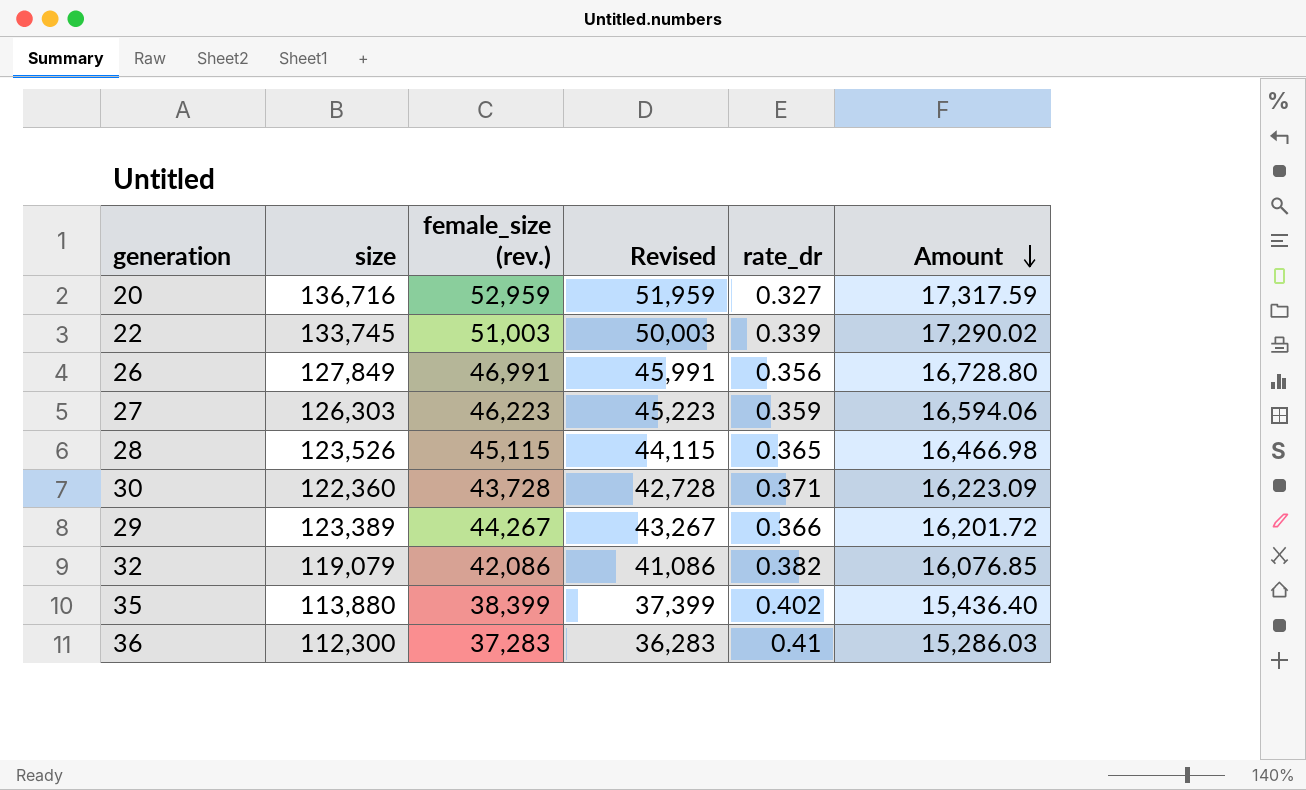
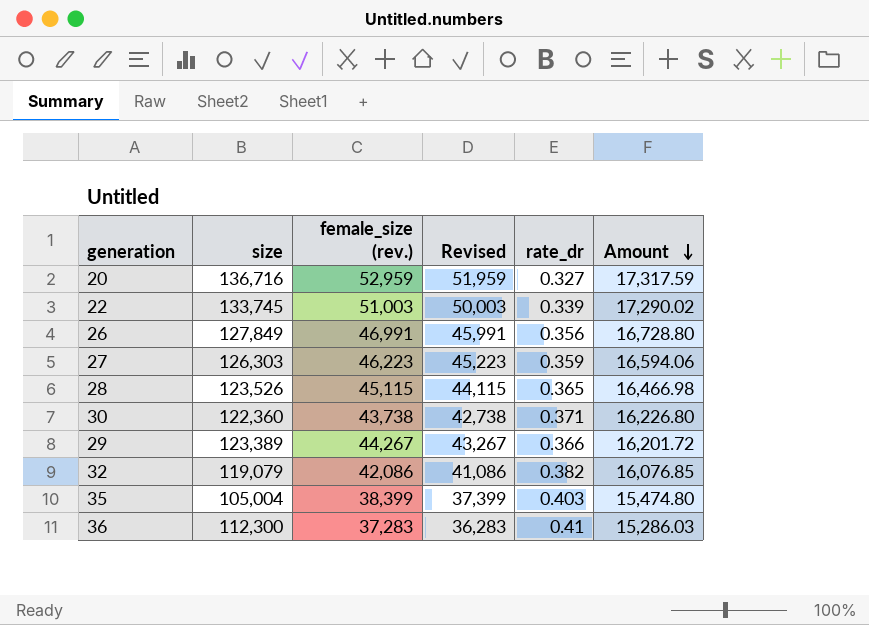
30 | female_size (rev.): 43,728 -> 43,738
30 | Revised: 42,728 -> 42,738
30 | Amount: 16,223.09 -> 16,226.80
35 | size: 113,880 -> 105,004
35 | rate_dr: 0.402 -> 0.403
35 | Amount: 15,436.40 -> 15,474.80

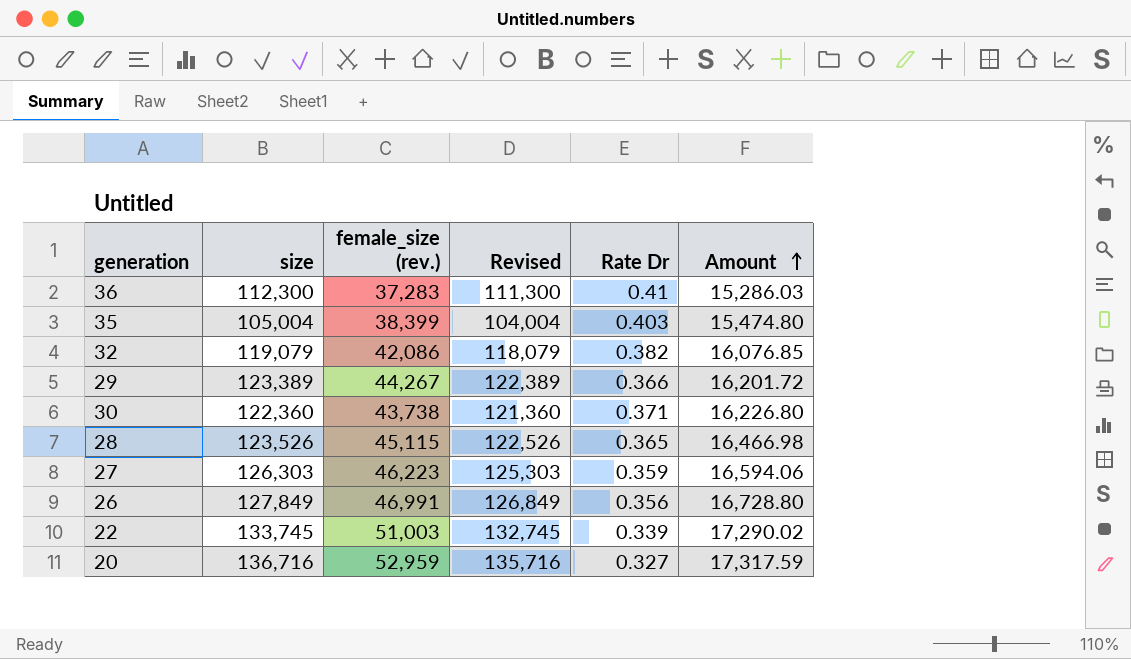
row order: Amount descending -> Amount ascending
column Revised | formula: [female_size (rev.)] - 1000 -> [size] - 1000
column name: rate_dr -> Rate Dr

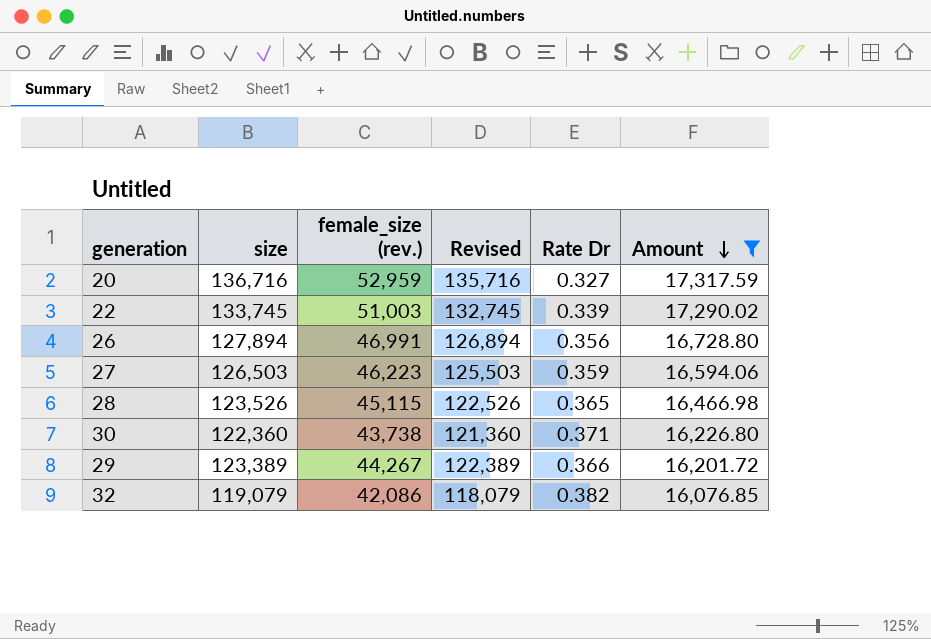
filter: none -> Amount >= 16,076.85
row order: Amount ascending -> Amount descending
26 | size: 127,849 -> 127,894
26 | Revised: 126,849 -> 126,894
27 | size: 126,303 -> 126,503
27 | Revised: 125,303 -> 125,503

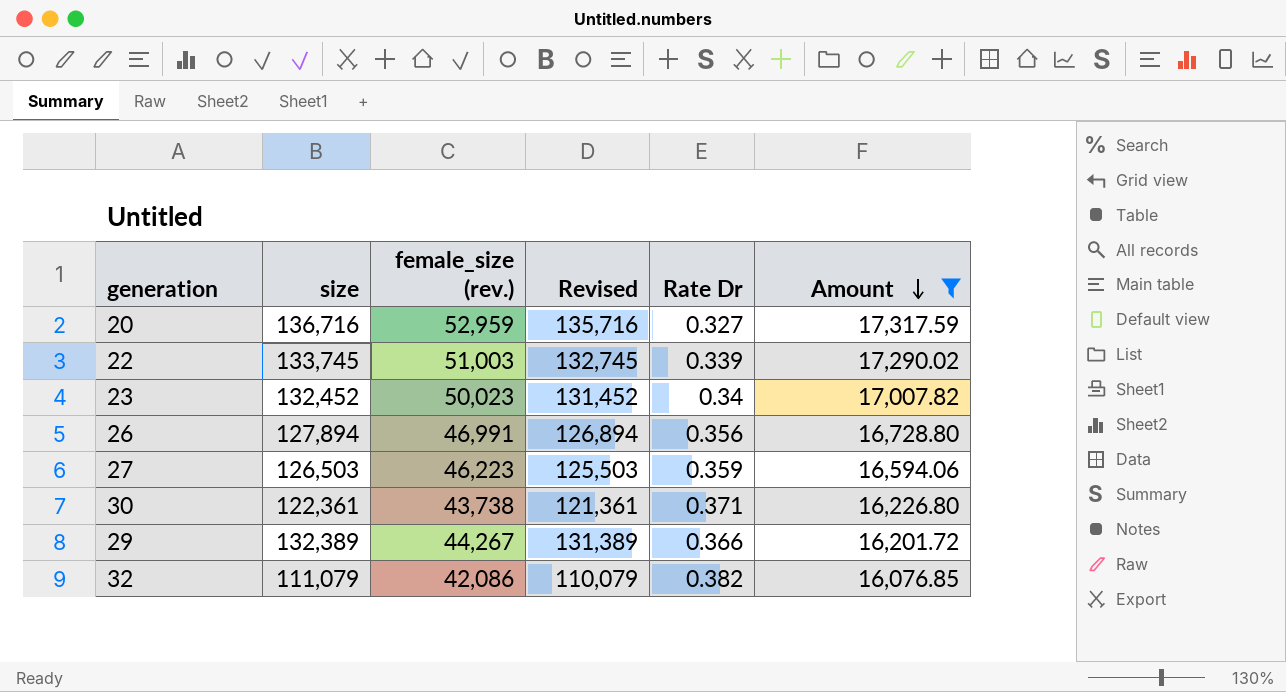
row 28: 123,526 | 45,115 | 122,526 | 0.365 | 16,466.98 -> none
row 23: none -> 132,452 | 50,023 | 131,452 | 0.34 | 17,007.82
30 | size: 122,360 -> 122,361
30 | Revised: 121,360 -> 121,361
29 | size: 123,389 -> 132,389
29 | Revised: 122,389 -> 131,389
32 | size: 119,079 -> 111,079
32 | Revised: 118,079 -> 110,079

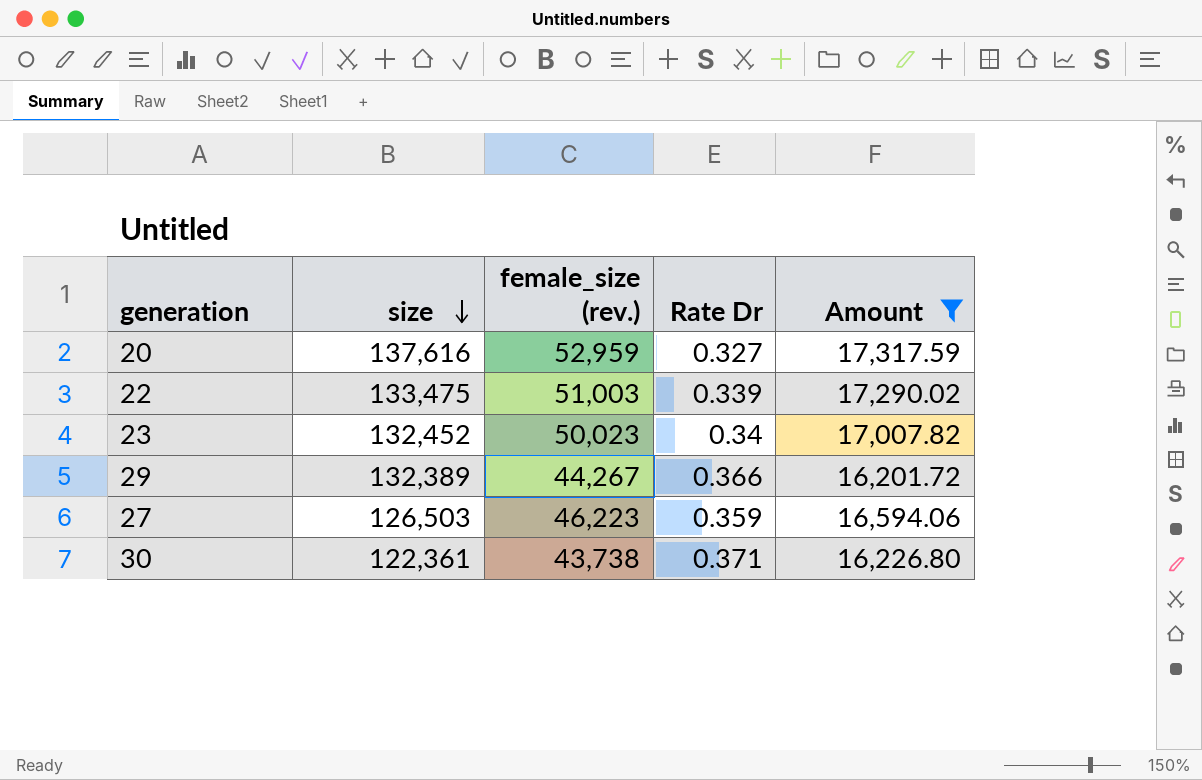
row order: Amount descending -> size descending
column Revised | formula: [size] - 1000 -> none
row 26: 127,894 | 46,991 | 126,894 | 0.356 | 16,728.80 -> none
row 32: 111,079 | 42,086 | 110,079 | 0.382 | 16,076.85 -> none
20 | size: 136,716 -> 137,616
22 | size: 133,745 -> 133,475

